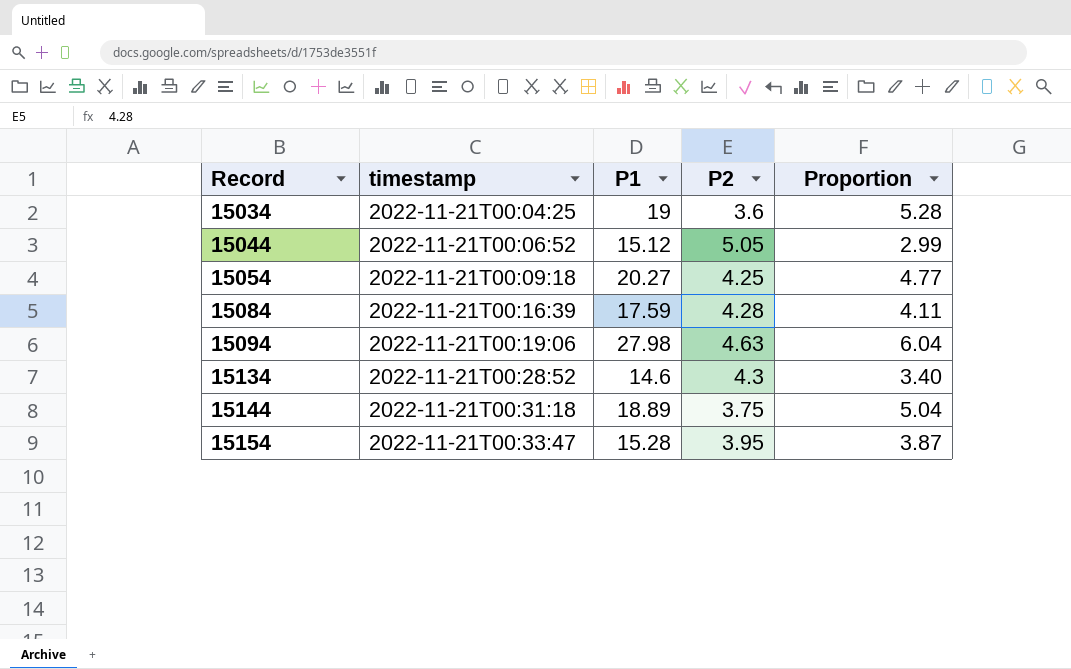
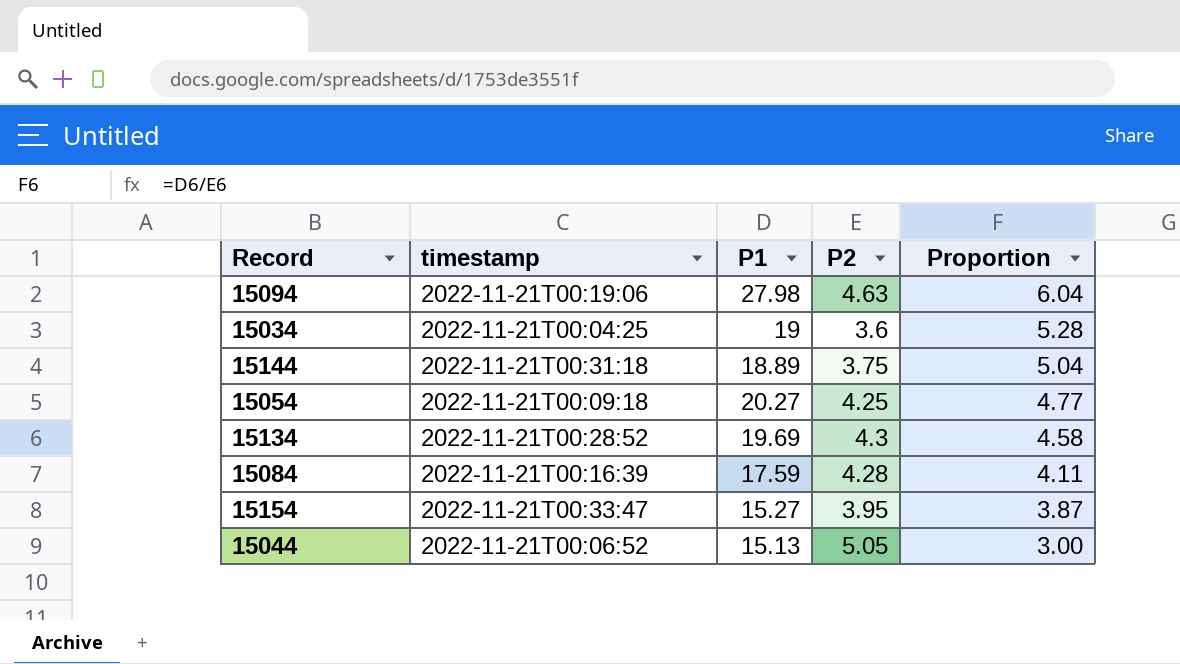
row order: Record ascending -> Proportion descending
15134 | P1: 14.6 -> 19.69
15134 | Proportion: 3.40 -> 4.58
15154 | P1: 15.28 -> 15.27
15044 | P1: 15.12 -> 15.13
15044 | Proportion: 2.99 -> 3.00

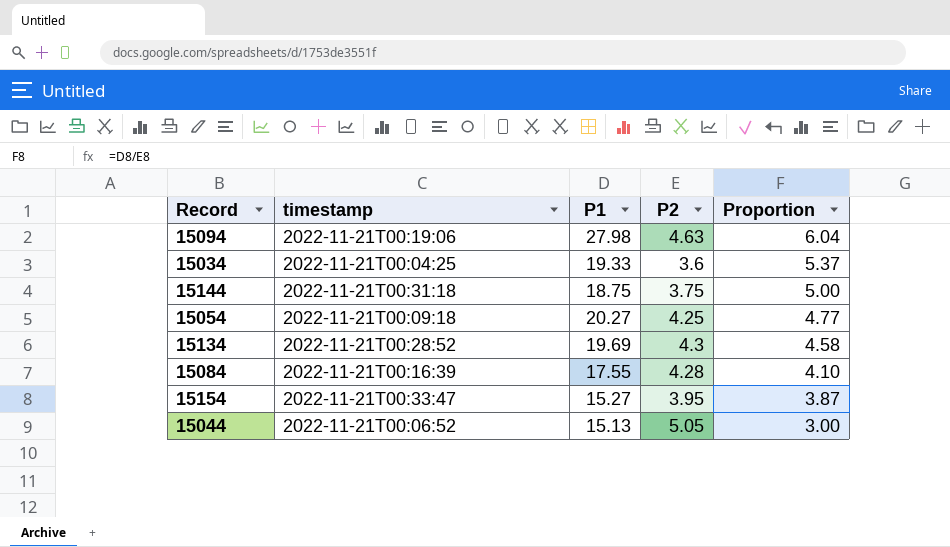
15034 | P1: 19 -> 19.33
15034 | Proportion: 5.28 -> 5.37
15144 | P1: 18.89 -> 18.75
15144 | Proportion: 5.04 -> 5.00
15084 | P1: 17.59 -> 17.55
15084 | Proportion: 4.11 -> 4.10

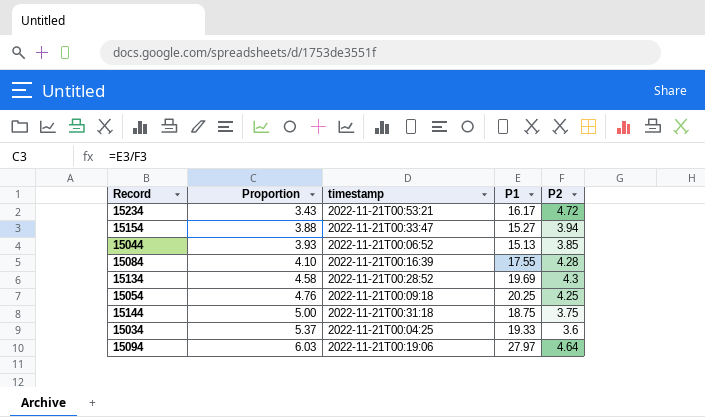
row order: Proportion descending -> Proportion ascending
column Proportion | position: 5 -> 2
row 15234: none -> 3.43 | 2022-11-21T00:53:21 | 16.17 | 4.72
15154 | Proportion: 3.87 -> 3.88
15154 | P2: 3.95 -> 3.94
15044 | Proportion: 3.00 -> 3.93
15044 | P2: 5.05 -> 3.85
15054 | Proportion: 4.77 -> 4.76
15054 | P1: 20.27 -> 20.25
15094 | Proportion: 6.04 -> 6.03
15094 | P1: 27.98 -> 27.97
15094 | P2: 4.63 -> 4.64

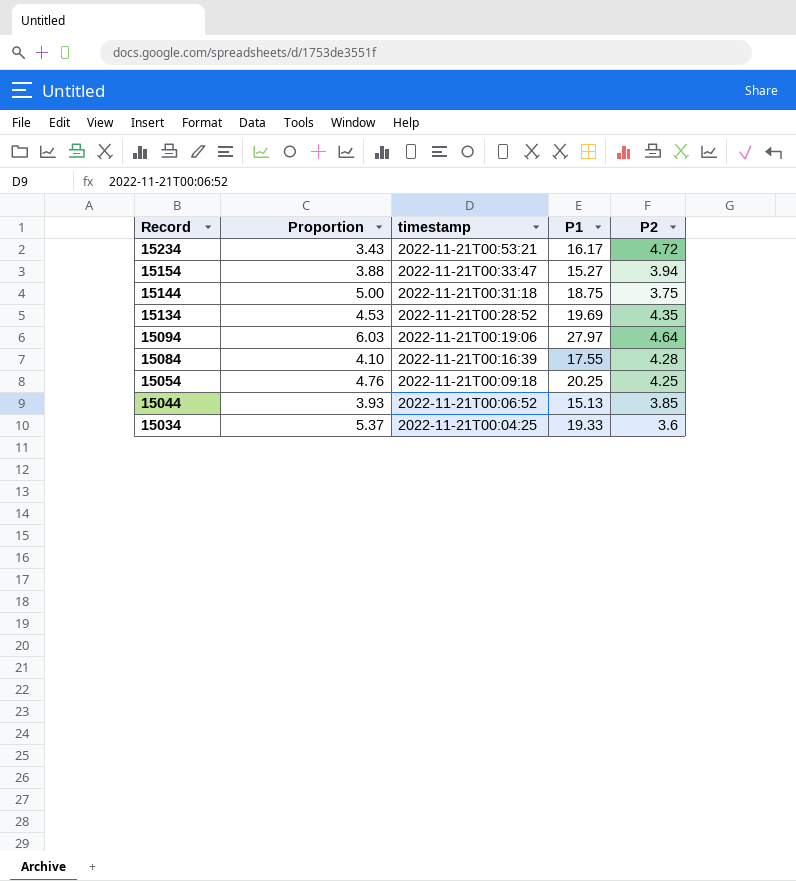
row order: Proportion ascending -> Record descending
15134 | Proportion: 4.58 -> 4.53
15134 | P2: 4.3 -> 4.35

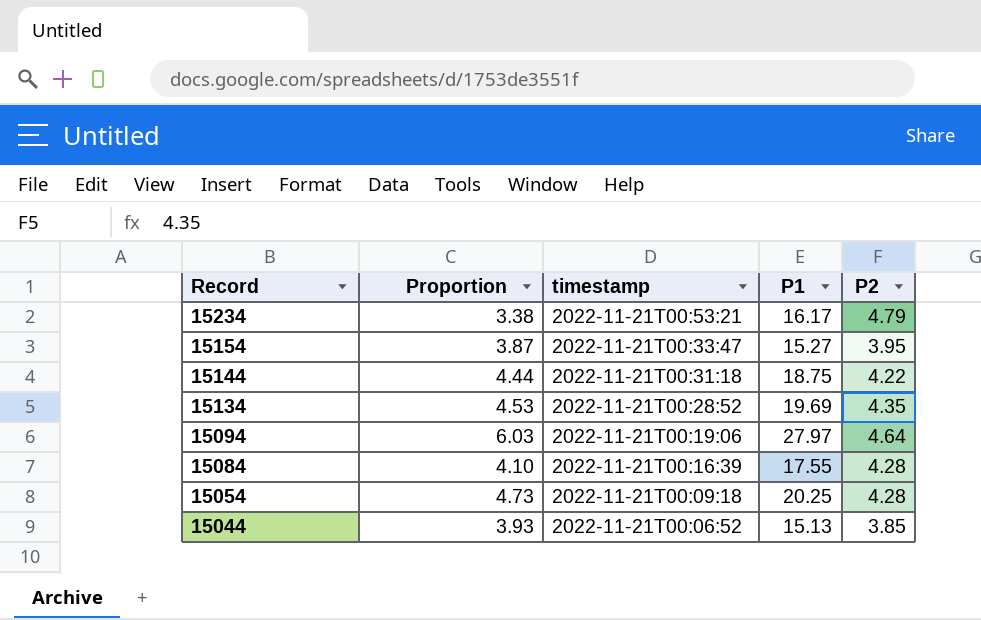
row 15034: 5.37 | 2022-11-21T00:04:25 | 19.33 | 3.6 -> none
15234 | Proportion: 3.43 -> 3.38
15234 | P2: 4.72 -> 4.79
15154 | Proportion: 3.88 -> 3.87
15154 | P2: 3.94 -> 3.95
15144 | Proportion: 5.00 -> 4.44
15144 | P2: 3.75 -> 4.22
15054 | Proportion: 4.76 -> 4.73
15054 | P2: 4.25 -> 4.28

